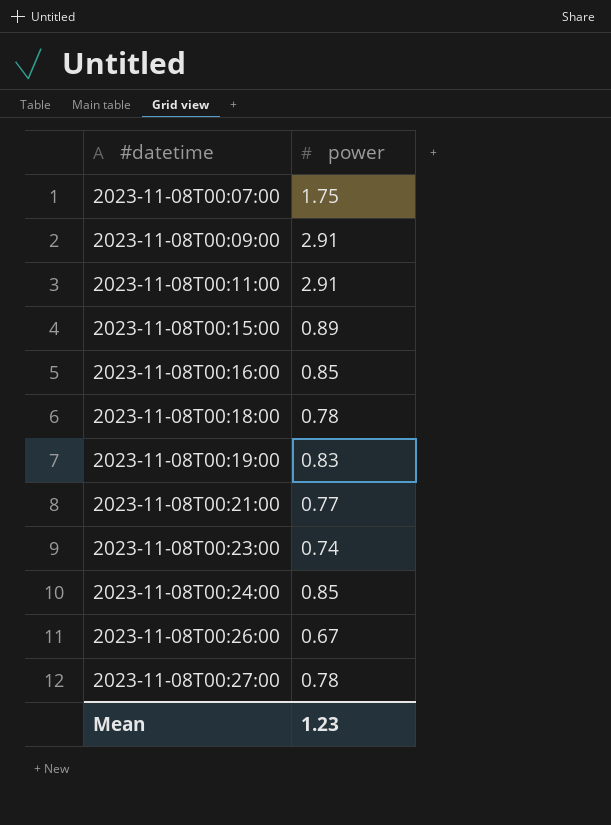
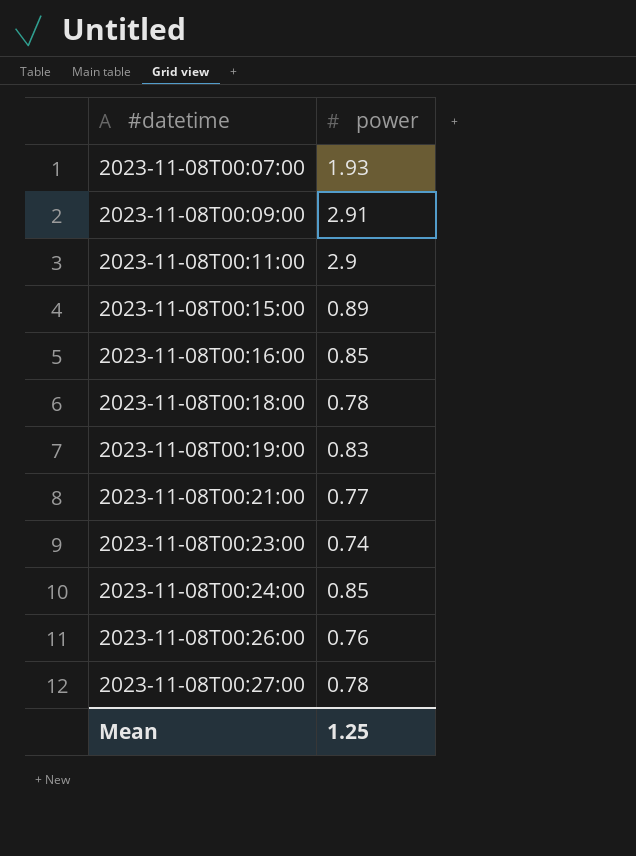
2023-11-08T00:07:00 | power: 1.75 -> 1.93
2023-11-08T00:11:00 | power: 2.91 -> 2.9
2023-11-08T00:26:00 | power: 0.67 -> 0.76
Mean | power: 1.23 -> 1.25

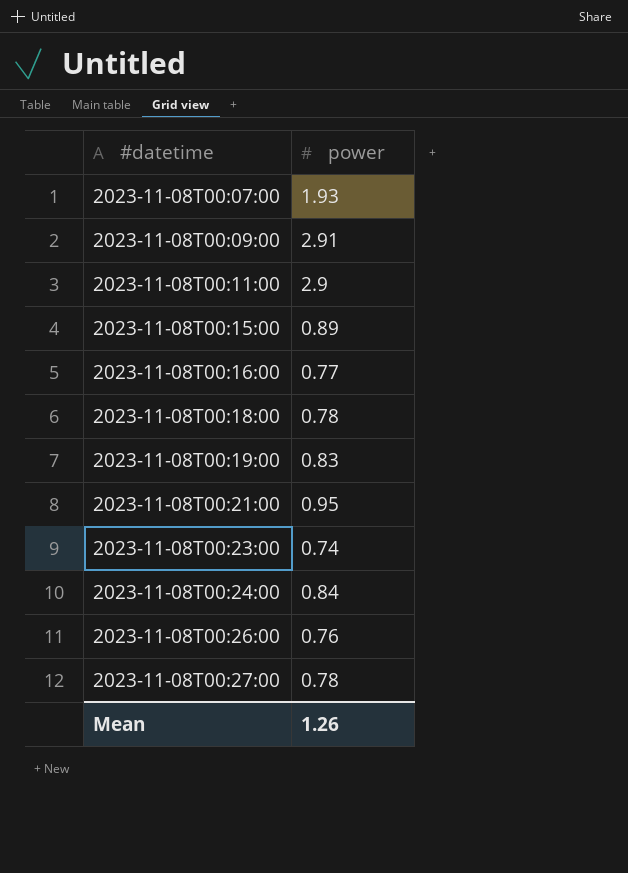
2023-11-08T00:16:00 | power: 0.85 -> 0.77
2023-11-08T00:21:00 | power: 0.77 -> 0.95
2023-11-08T00:24:00 | power: 0.85 -> 0.84
Mean | power: 1.25 -> 1.26

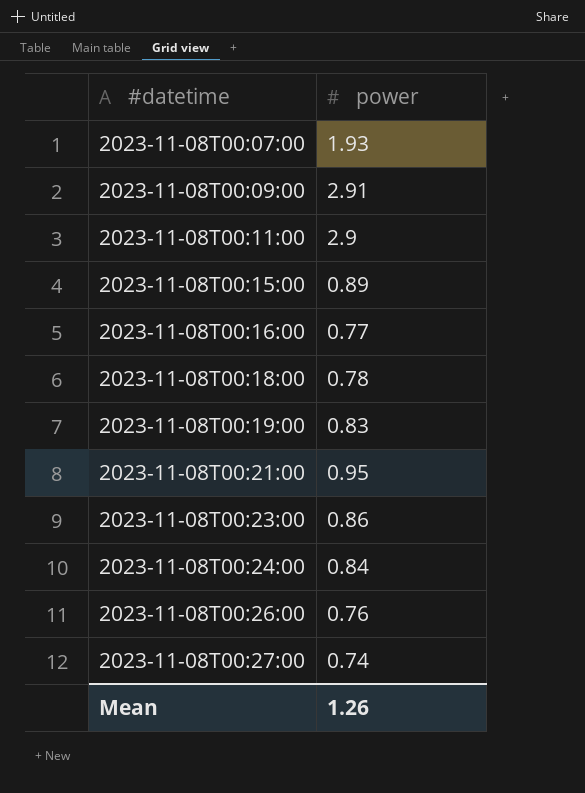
2023-11-08T00:23:00 | power: 0.74 -> 0.86
2023-11-08T00:27:00 | power: 0.78 -> 0.74

